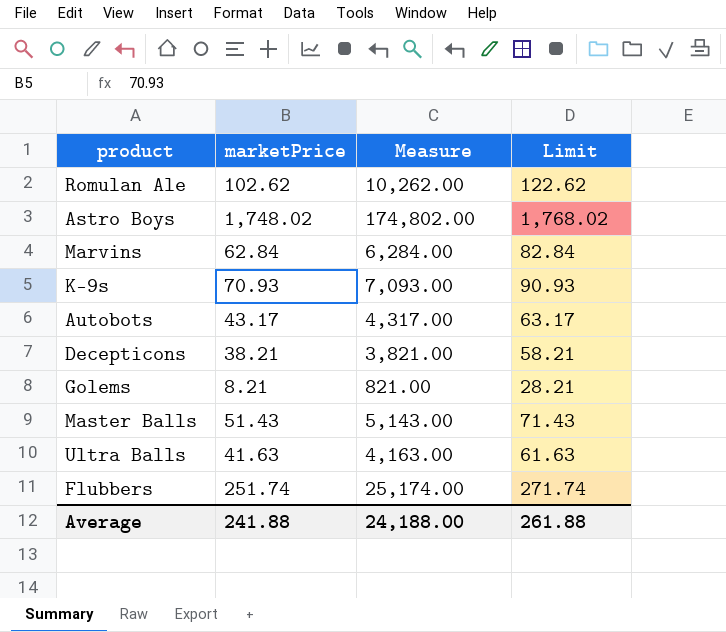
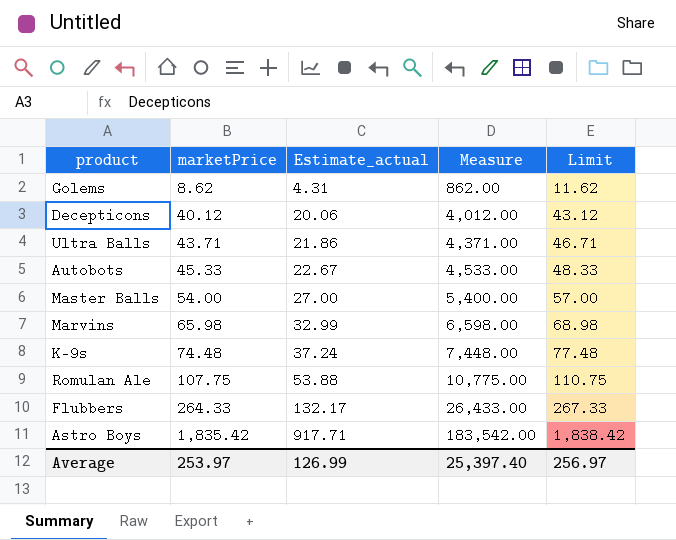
row order: none -> marketPrice ascending
column Estimate_actual | formula: none -> [marketPrice] * 0.5
column Limit | formula: [marketPrice] + 20 -> [marketPrice] + 3
Golems | marketPrice: 8.21 -> 8.62
Golems | Measure: 821.00 -> 862.00
Decepticons | marketPrice: 38.21 -> 40.12
Decepticons | Measure: 3,821.00 -> 4,012.00
Ultra Balls | marketPrice: 41.63 -> 43.71
Ultra Balls | Measure: 4,163.00 -> 4,371.00
Autobots | marketPrice: 43.17 -> 45.33
Autobots | Measure: 4,317.00 -> 4,533.00
Master Balls | marketPrice: 51.43 -> 54.00
Master Balls | Measure: 5,143.00 -> 5,400.00
Marvins | marketPrice: 62.84 -> 65.98
Marvins | Measure: 6,284.00 -> 6,598.00
K-9s | marketPrice: 70.93 -> 74.48
K-9s | Measure: 7,093.00 -> 7,448.00
Romulan Ale | marketPrice: 102.62 -> 107.75
Romulan Ale | Measure: 10,262.00 -> 10,775.00
Flubbers | marketPrice: 251.74 -> 264.33
Flubbers | Measure: 25,174.00 -> 26,433.00
Astro Boys | marketPrice: 1,748.02 -> 1,835.42
Astro Boys | Measure: 174,802.00 -> 183,542.00
Average | marketPrice: 241.88 -> 253.97
Average | Measure: 24,188.00 -> 25,397.40
Average | Limit: 261.88 -> 256.97

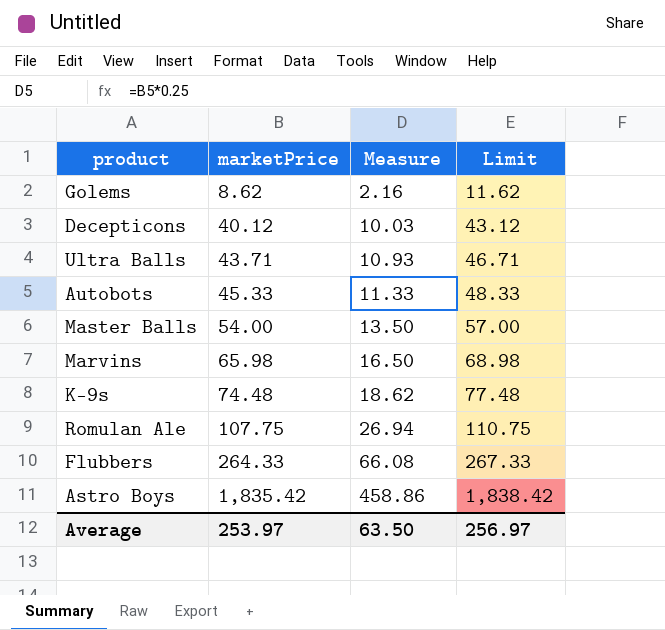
column Estimate_actual | formula: [marketPrice] * 0.5 -> none
column Measure | formula: [marketPrice] * 100 -> [marketPrice] * 0.25
Average | Measure: 25,397.40 -> 63.50

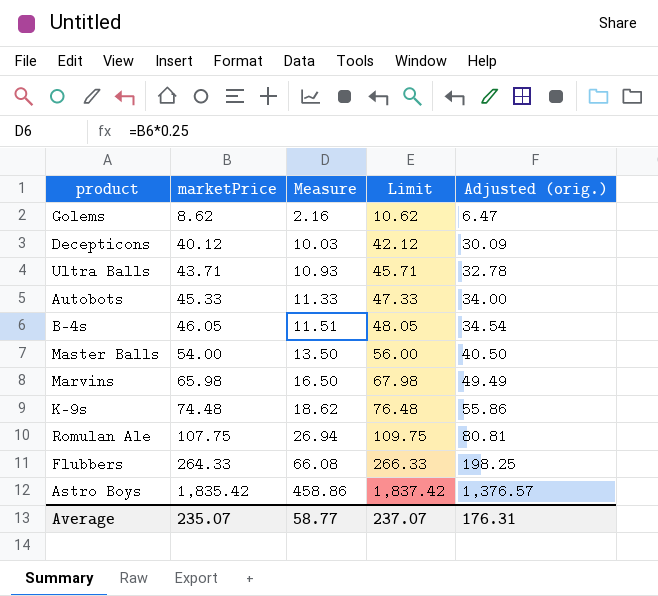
column Limit | formula: [marketPrice] + 3 -> [marketPrice] + 2
column Adjusted (orig.) | formula: none -> [marketPrice] * 0.75
row B-4s: none -> 46.05 | 11.51 | 48.05 | 34.54
Average | marketPrice: 253.97 -> 235.07
Average | Measure: 63.50 -> 58.77
Average | Limit: 256.97 -> 237.07

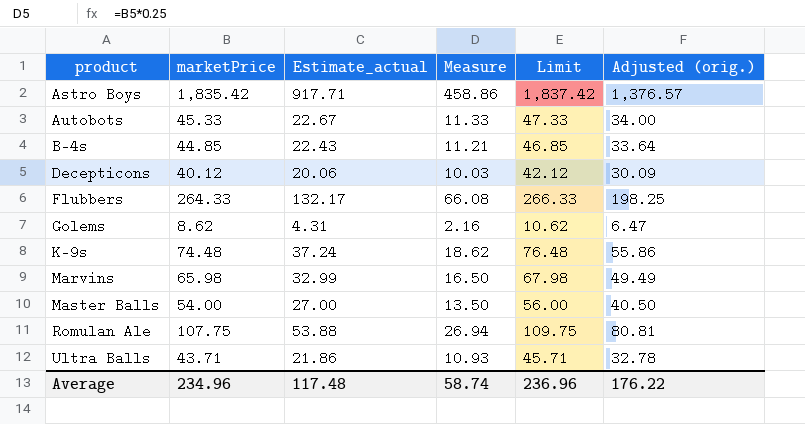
row order: marketPrice ascending -> product ascending
column Estimate_actual | formula: none -> [marketPrice] * 0.5
B-4s | marketPrice: 46.05 -> 44.85
B-4s | Measure: 11.51 -> 11.21
B-4s | Limit: 48.05 -> 46.85
B-4s | Adjusted (orig.): 34.54 -> 33.64
Average | marketPrice: 235.07 -> 234.96
Average | Measure: 58.77 -> 58.74
Average | Limit: 237.07 -> 236.96
Average | Adjusted (orig.): 176.31 -> 176.22

